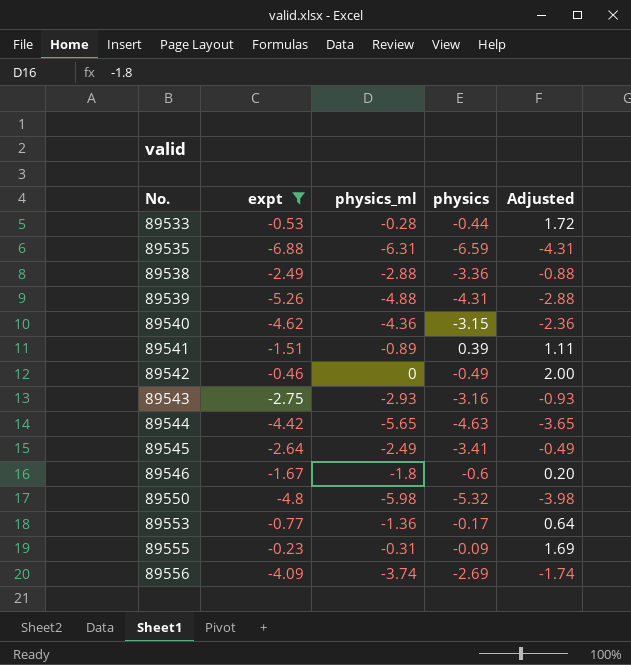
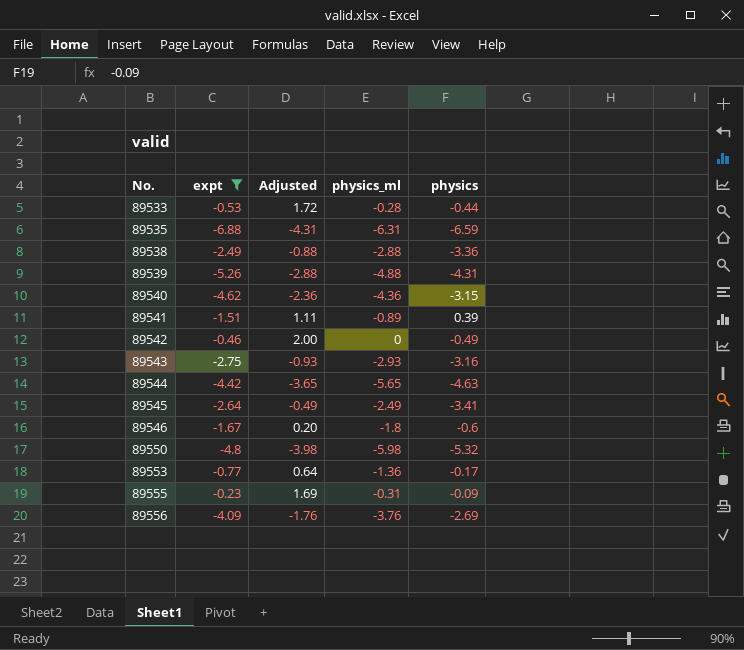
column Adjusted | position: 5 -> 3
89556 | Adjusted: -1.74 -> -1.76
89556 | physics_ml: -3.74 -> -3.76

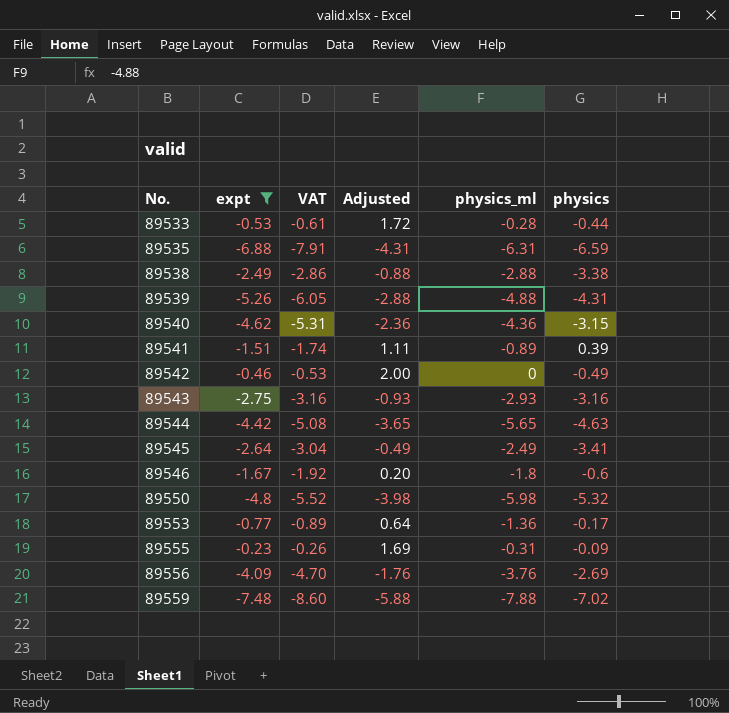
column VAT | formula: none -> [expt] * 1.15
89538 | physics: -3.36 -> -3.38
row 89559: none -> -7.48 | -8.60 | -5.88 | -7.88 | -7.02

